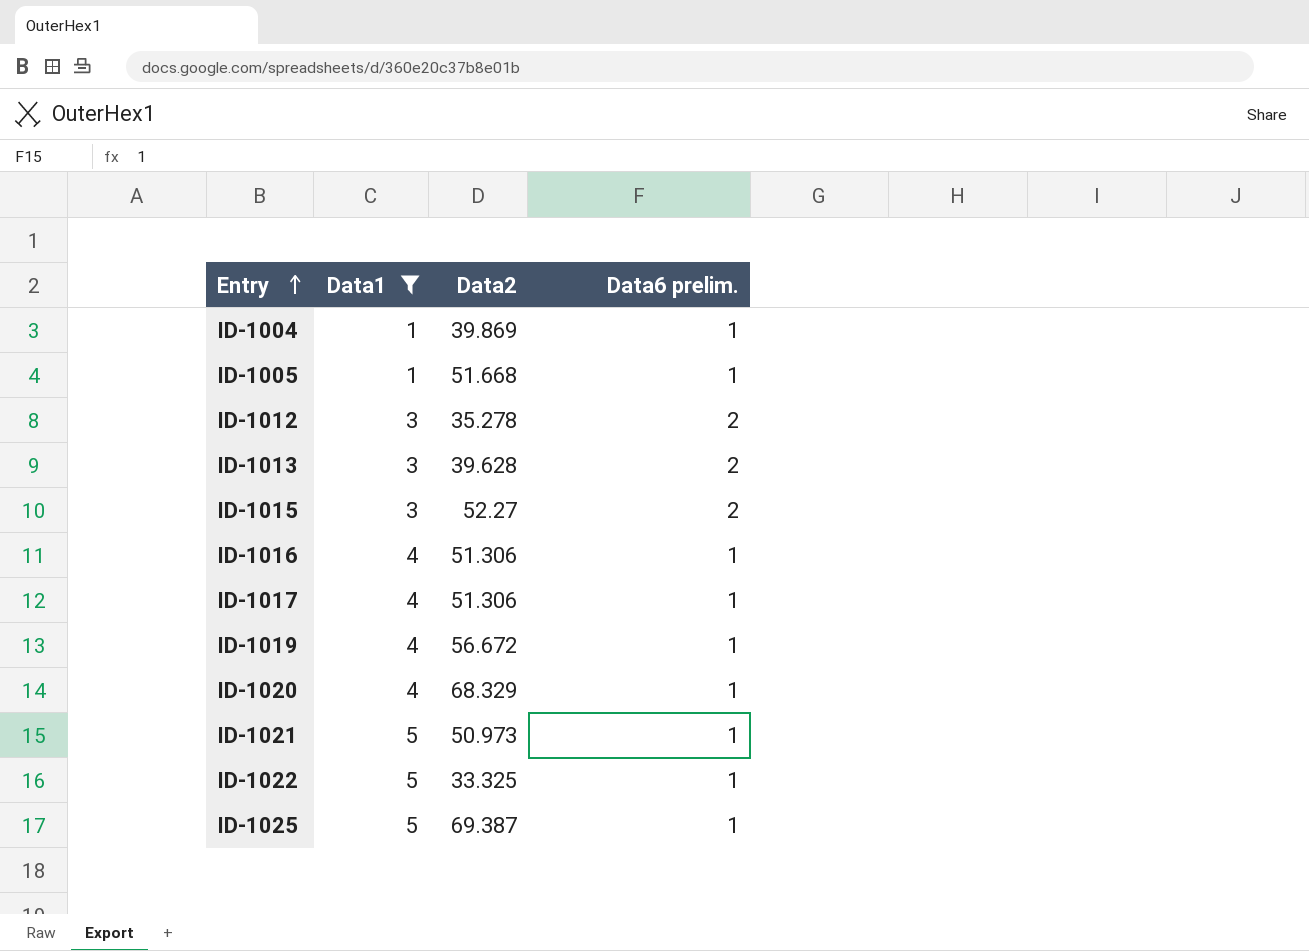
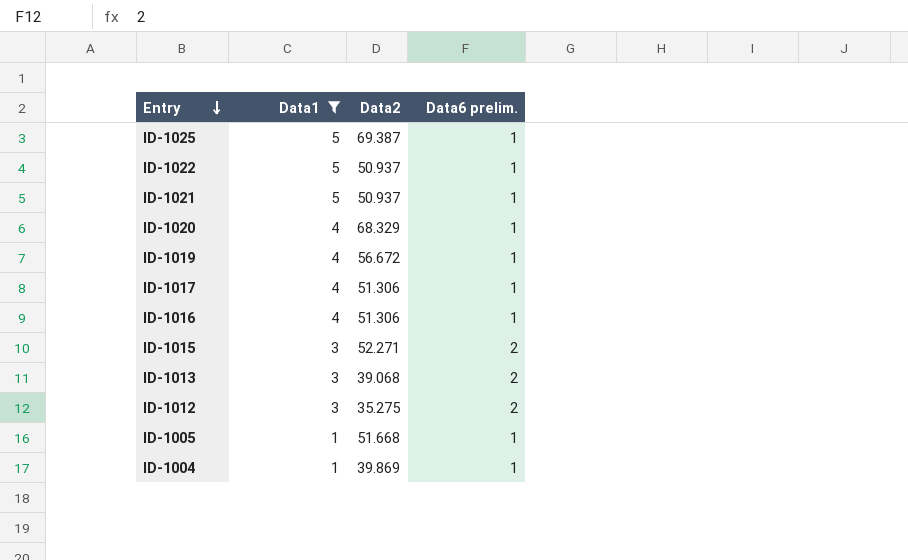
row order: Entry ascending -> Entry descending
ID-1022 | Data2: 33.325 -> 50.937
ID-1021 | Data2: 50.973 -> 50.937
ID-1015 | Data2: 52.27 -> 52.271
ID-1013 | Data2: 39.628 -> 39.068
ID-1012 | Data2: 35.278 -> 35.275

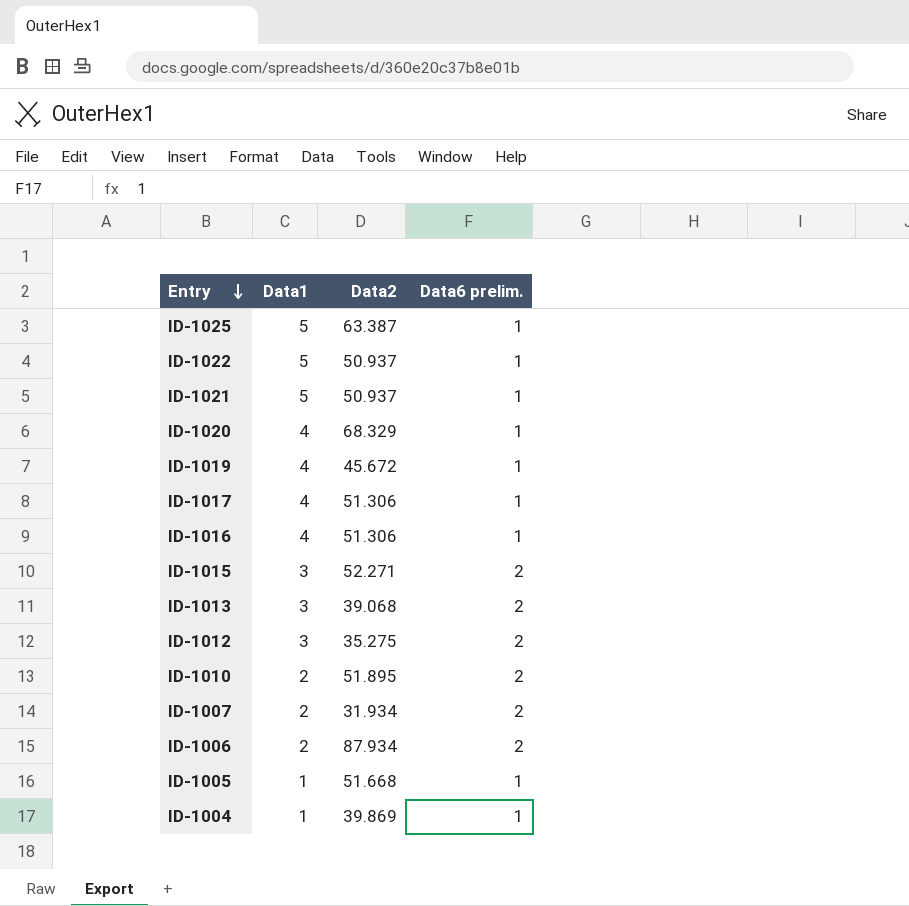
filter: Data1 != 2 -> none
ID-1025 | Data2: 69.387 -> 63.387
ID-1019 | Data2: 56.672 -> 45.672

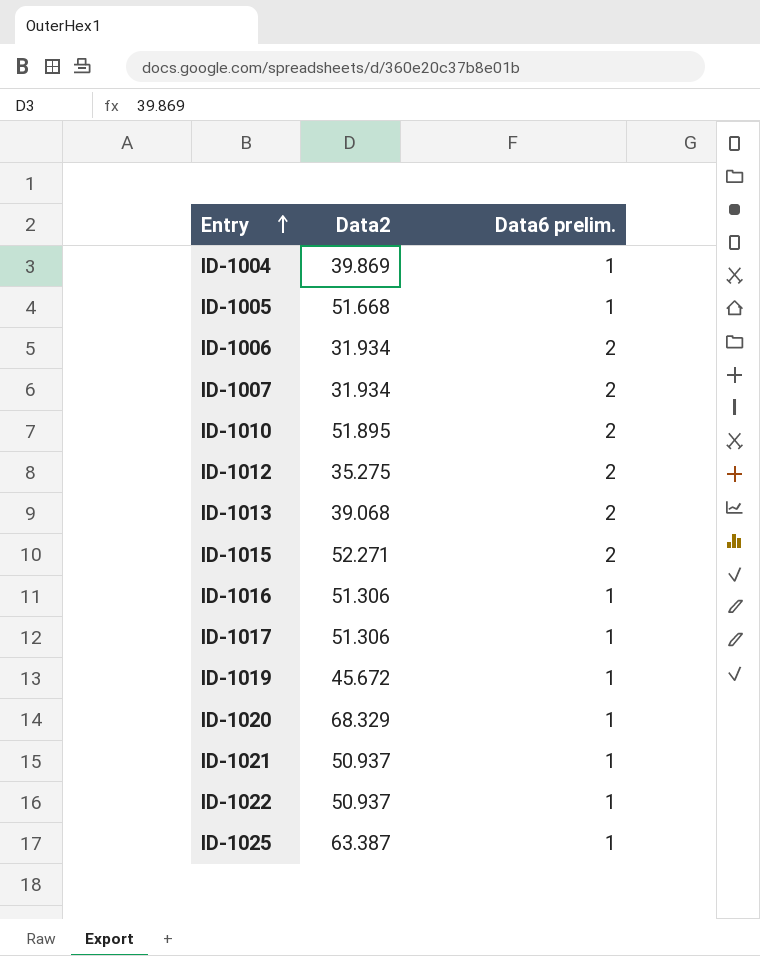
row order: Entry descending -> Entry ascending
column Data1 | position: 2 -> none
ID-1006 | Data2: 87.934 -> 31.934

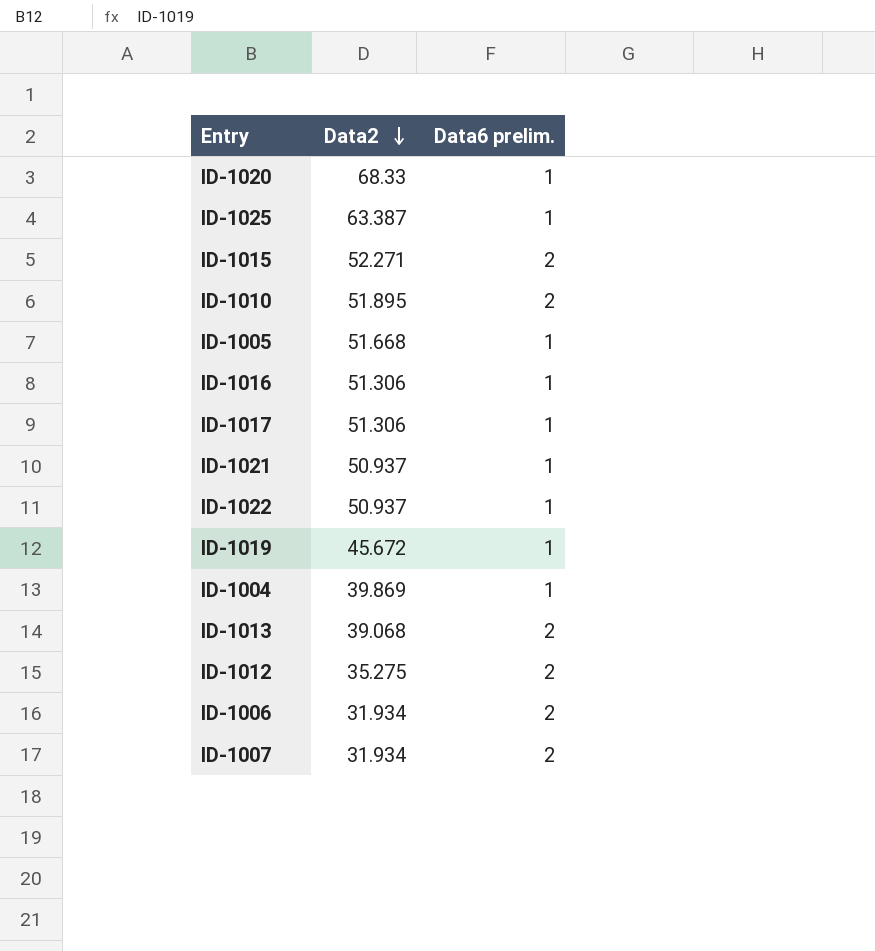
row order: Entry ascending -> Data2 descending
ID-1020 | Data2: 68.329 -> 68.33

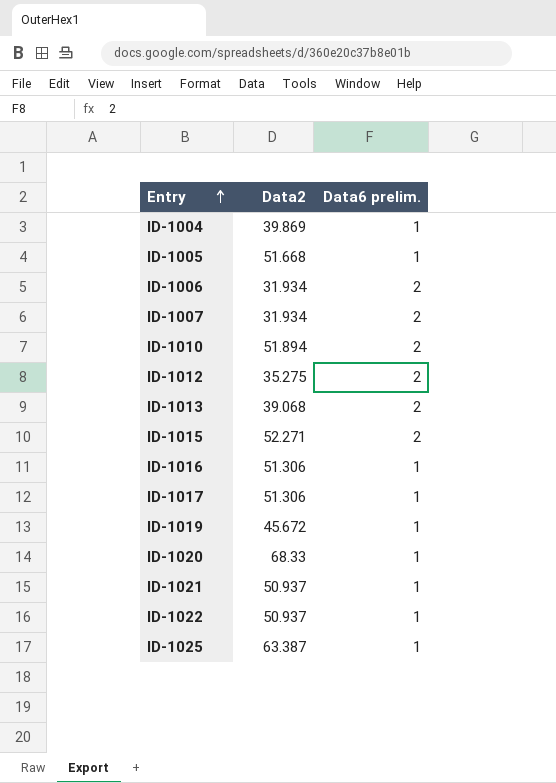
row order: Data2 descending -> Entry ascending
ID-1010 | Data2: 51.895 -> 51.894

